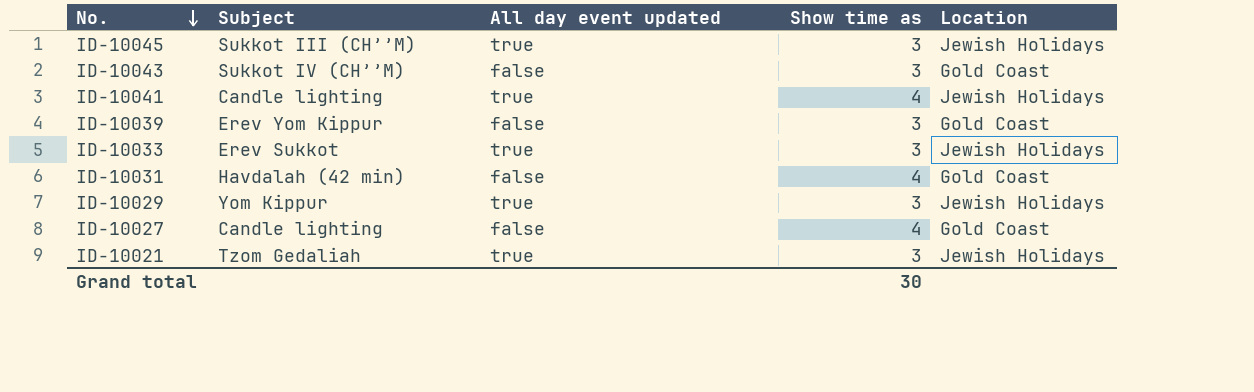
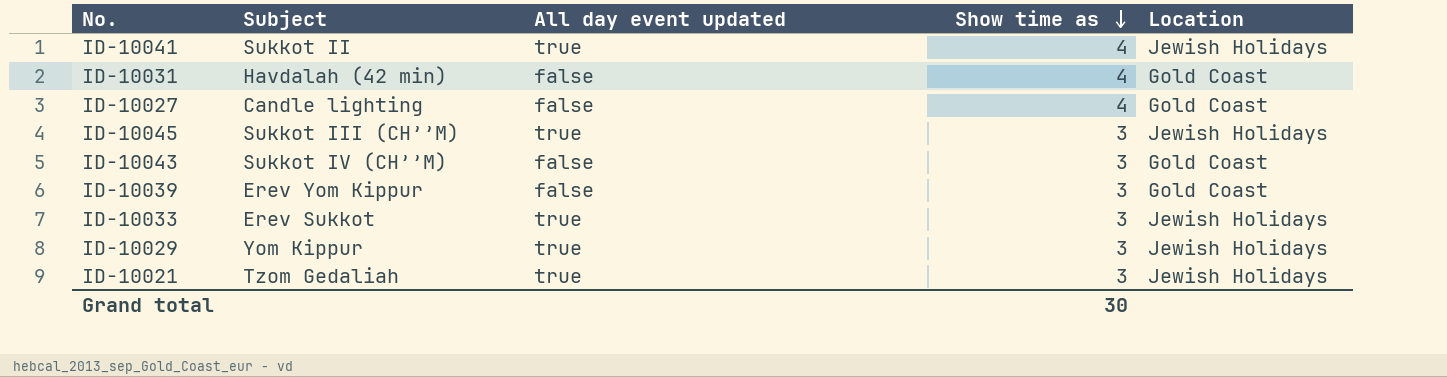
row order: No. descending -> Show time as descending
ID-10041 | Subject: Candle lighting -> Sukkot II

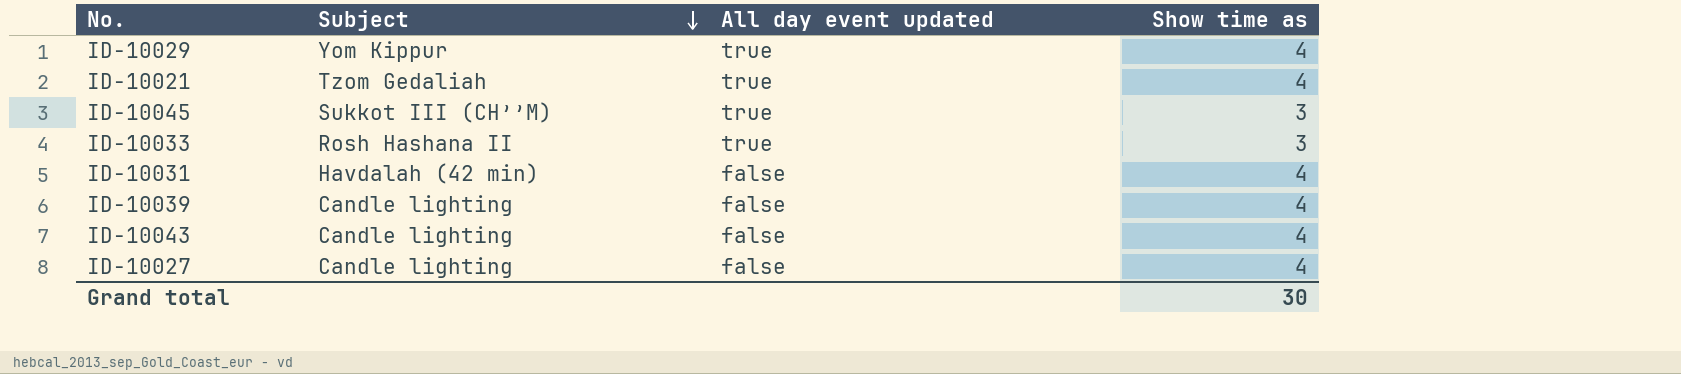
row order: Show time as descending -> Subject descending
column Location | position: 5 -> none
row ID-10041: Sukkot II | true | 4 | Jewish Holidays -> none
ID-10029 | Show time as: 3 -> 4
ID-10021 | Show time as: 3 -> 4
ID-10033 | Subject: Erev Sukkot -> Rosh Hashana II
ID-10039 | Subject: Erev Yom Kippur -> Candle lighting
ID-10039 | Show time as: 3 -> 4
ID-10043 | Subject: Sukkot IV (CH’’M) -> Candle lighting
ID-10043 | Show time as: 3 -> 4

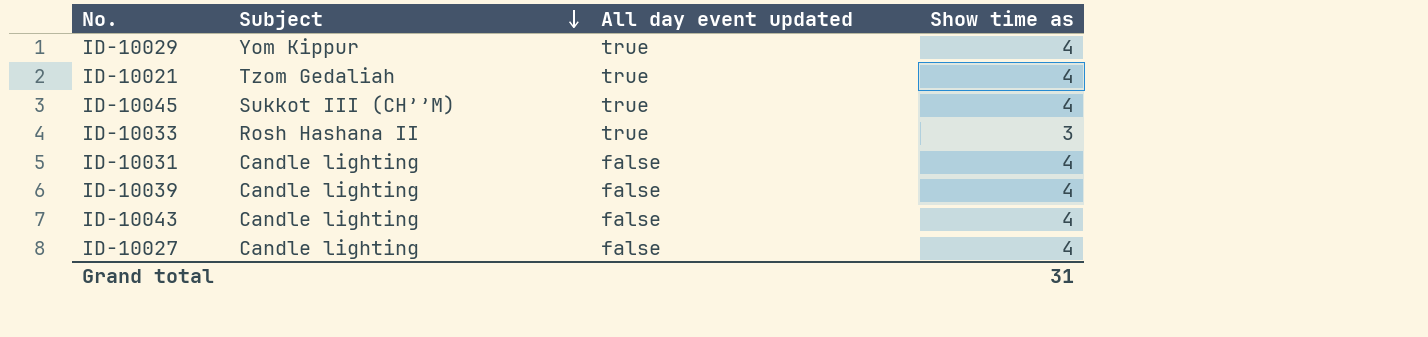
ID-10045 | Show time as: 3 -> 4
ID-10031 | Subject: Havdalah (42 min) -> Candle lighting
Grand total | Show time as: 30 -> 31

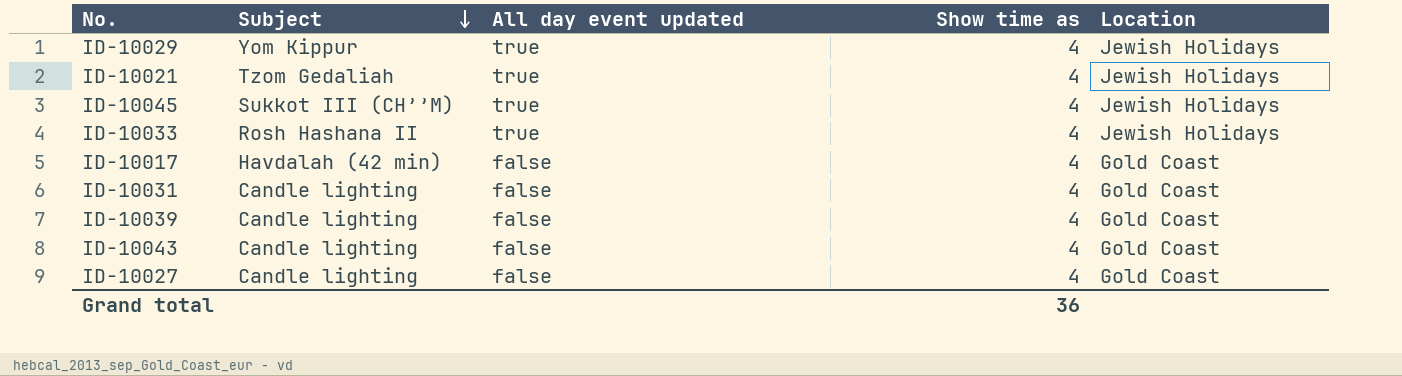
column Location | position: none -> 5
ID-10033 | Show time as: 3 -> 4
row ID-10017: none -> Havdalah (42 min) | false | 4 | Gold Coast
Grand total | Show time as: 31 -> 36

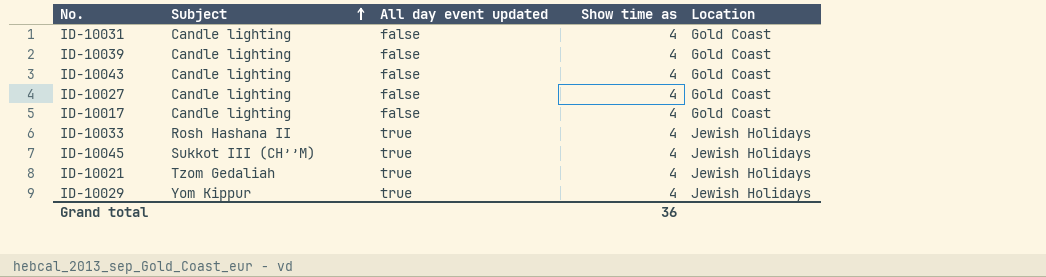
row order: Subject descending -> Subject ascending
ID-10017 | Subject: Havdalah (42 min) -> Candle lighting

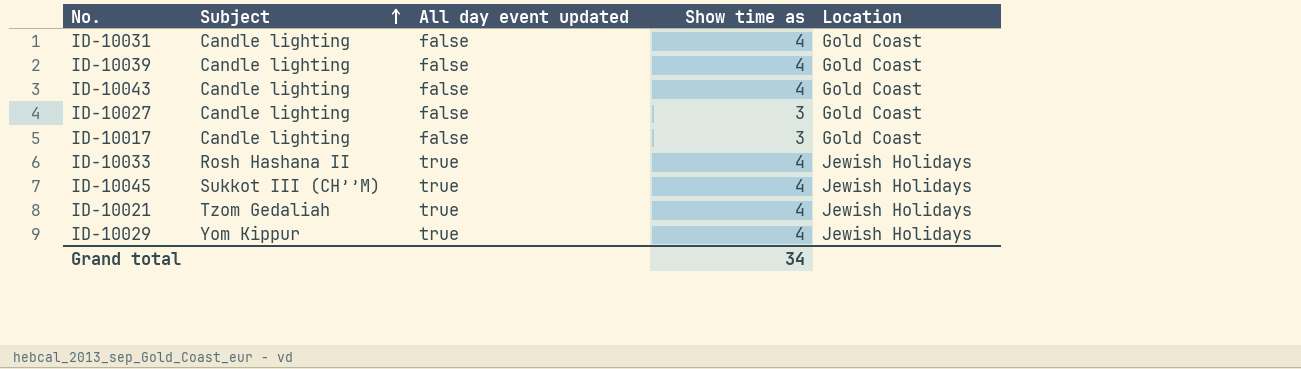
ID-10027 | Show time as: 4 -> 3
ID-10017 | Show time as: 4 -> 3
Grand total | Show time as: 36 -> 34

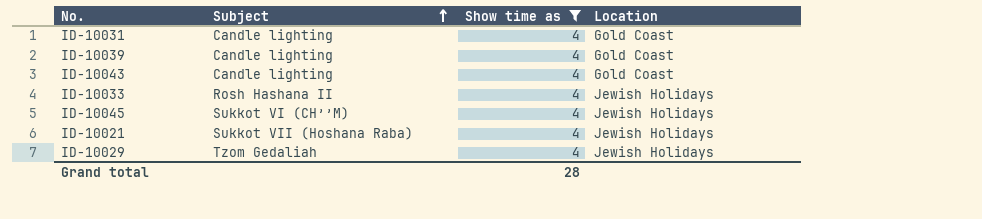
filter: none -> Show time as = 4
column All day event updated | position: 3 -> none
ID-10045 | Subject: Sukkot III (CH’’M) -> Sukkot VI (CH’’M)
ID-10021 | Subject: Tzom Gedaliah -> Sukkot VII (Hoshana Raba)
ID-10029 | Subject: Yom Kippur -> Tzom Gedaliah
Grand total | Show time as: 34 -> 28

